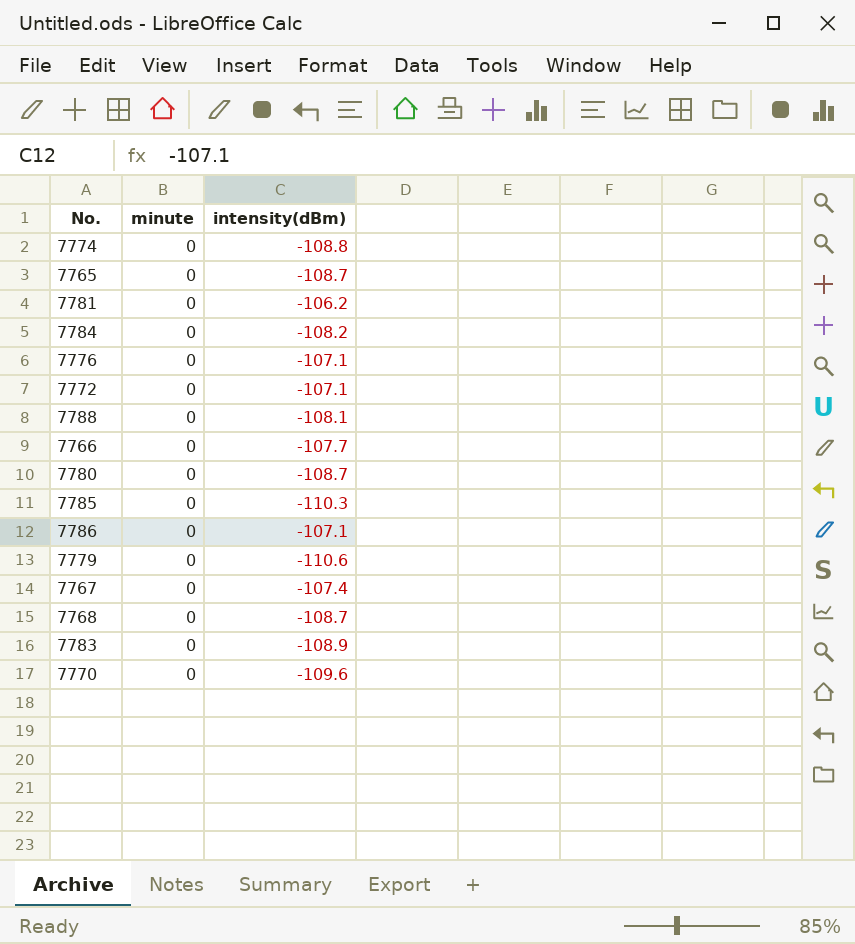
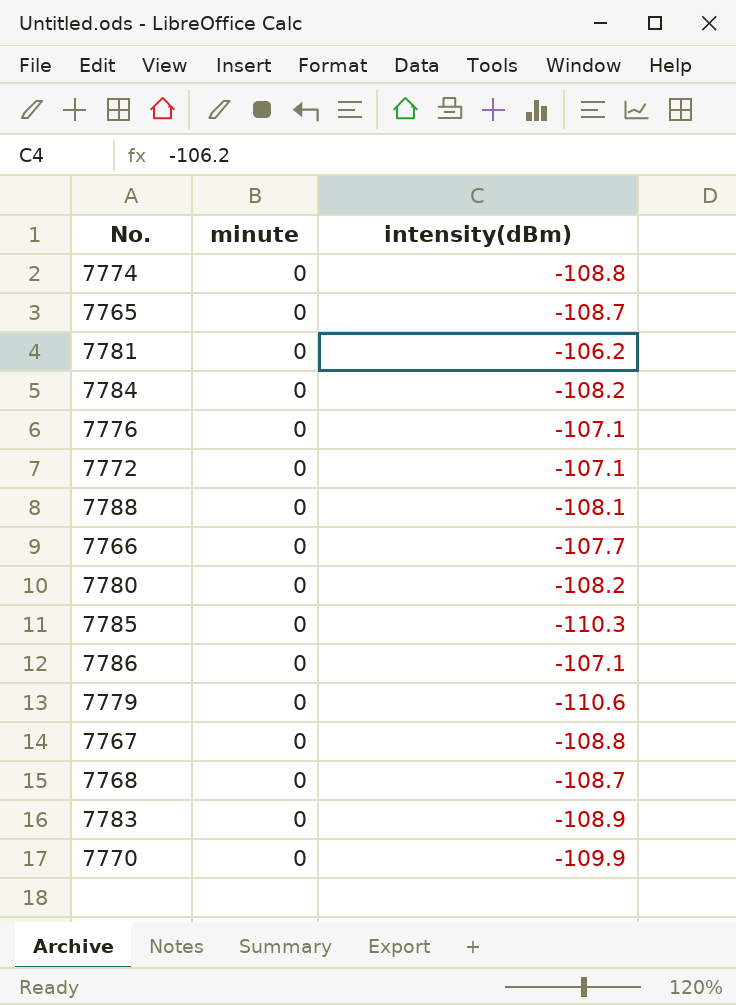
7780 | intensity(dBm): -108.7 -> -108.2
7767 | intensity(dBm): -107.4 -> -108.8
7770 | intensity(dBm): -109.6 -> -109.9

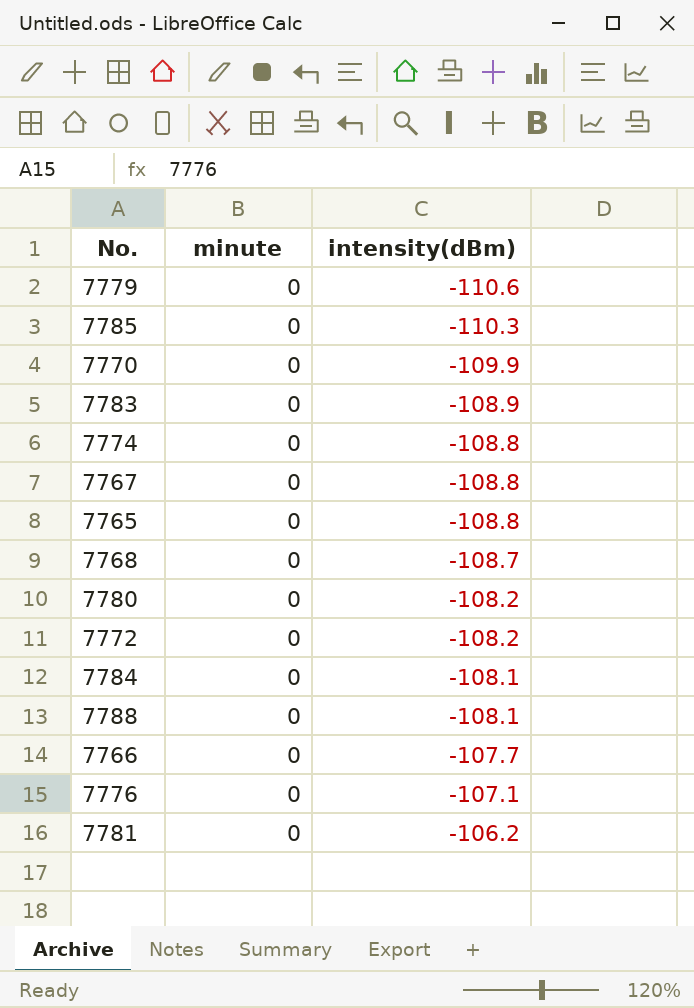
row order: none -> intensity(dBm) ascending
row 7786: 0 | -107.1 -> none
7765 | intensity(dBm): -108.7 -> -108.8
7772 | intensity(dBm): -107.1 -> -108.2
7784 | intensity(dBm): -108.2 -> -108.1

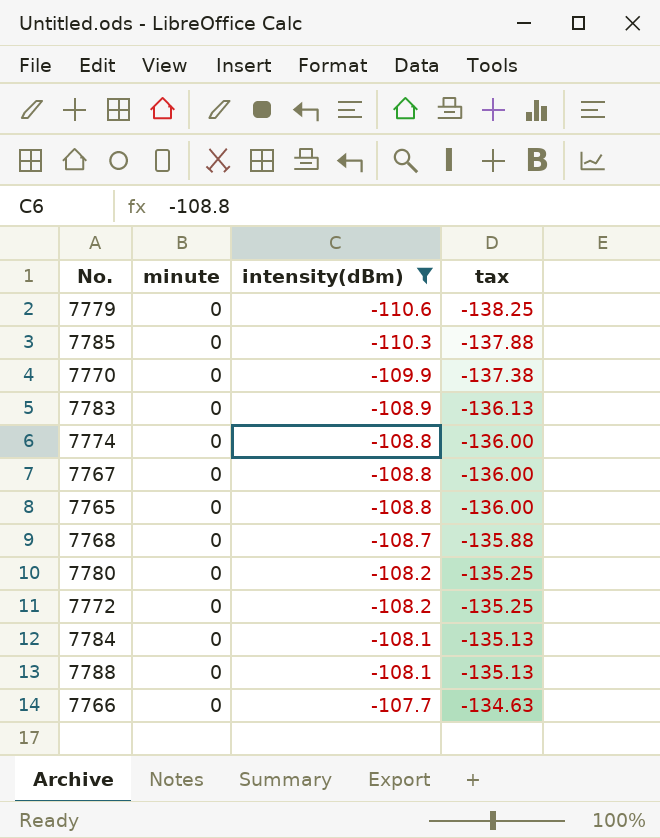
filter: none -> intensity(dBm) <= -107.7
column tax | formula: none -> [intensity(dBm)] * 1.25

